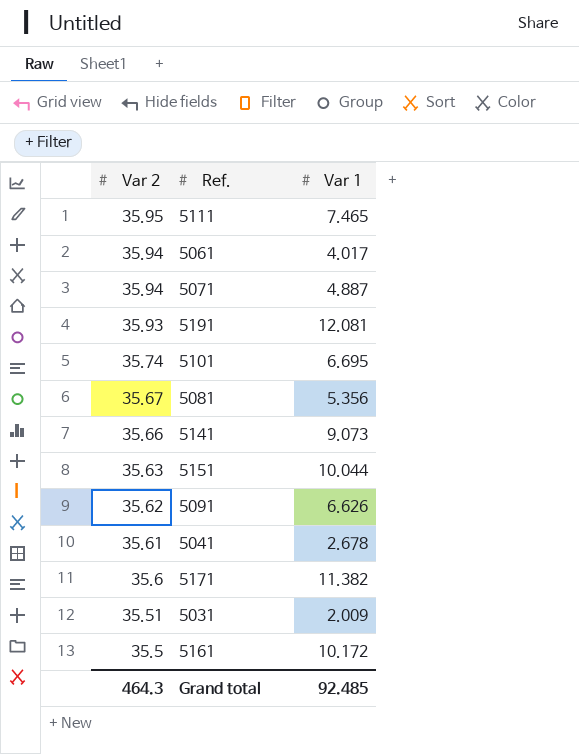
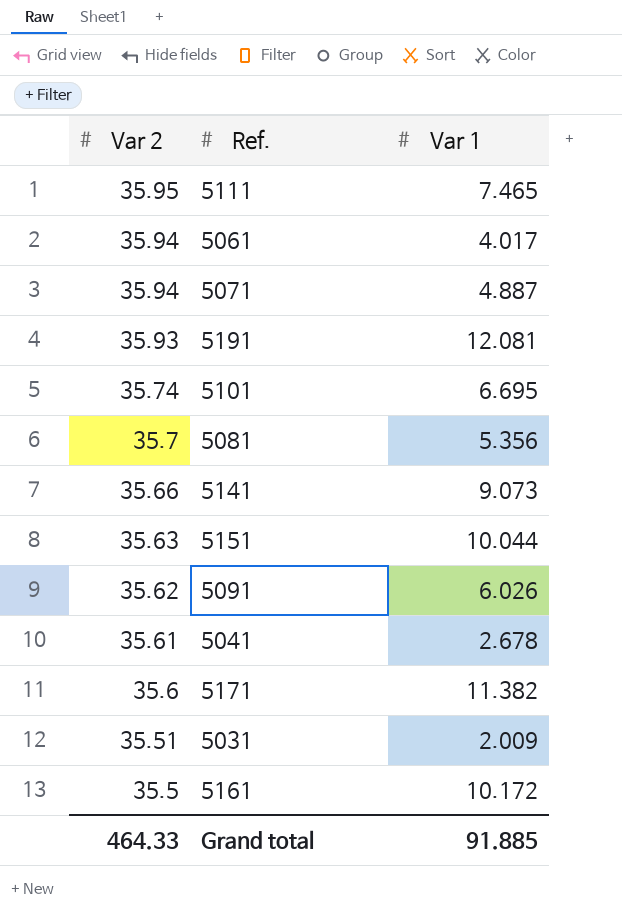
5081 | Var 2: 35.67 -> 35.7
5091 | Var 1: 6.626 -> 6.026
Grand total | Var 2: 464.3 -> 464.33
Grand total | Var 1: 92.485 -> 91.885

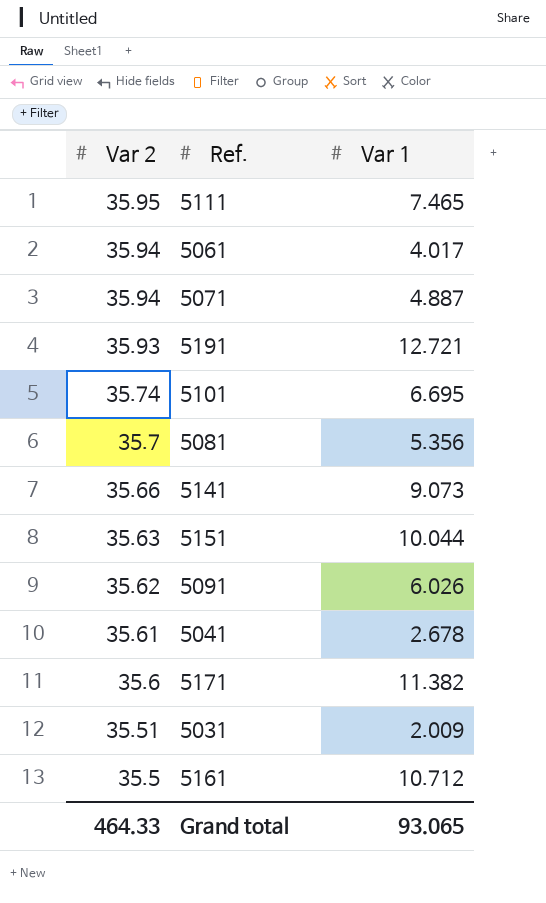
5191 | Var 1: 12.081 -> 12.721
5161 | Var 1: 10.172 -> 10.712
Grand total | Var 1: 91.885 -> 93.065

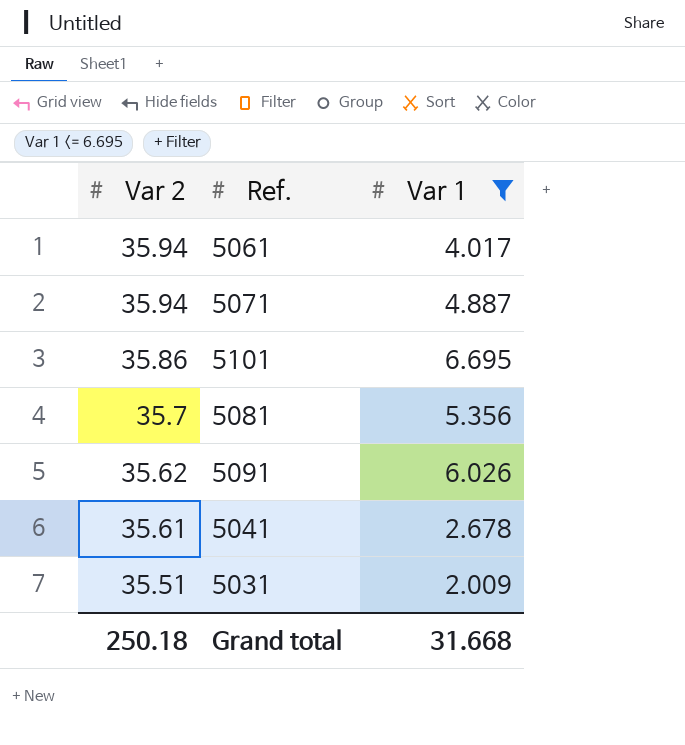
filter: none -> Var 1 <= 6.695
5101 | Var 2: 35.74 -> 35.86
Grand total | Var 2: 464.33 -> 250.18
Grand total | Var 1: 93.065 -> 31.668

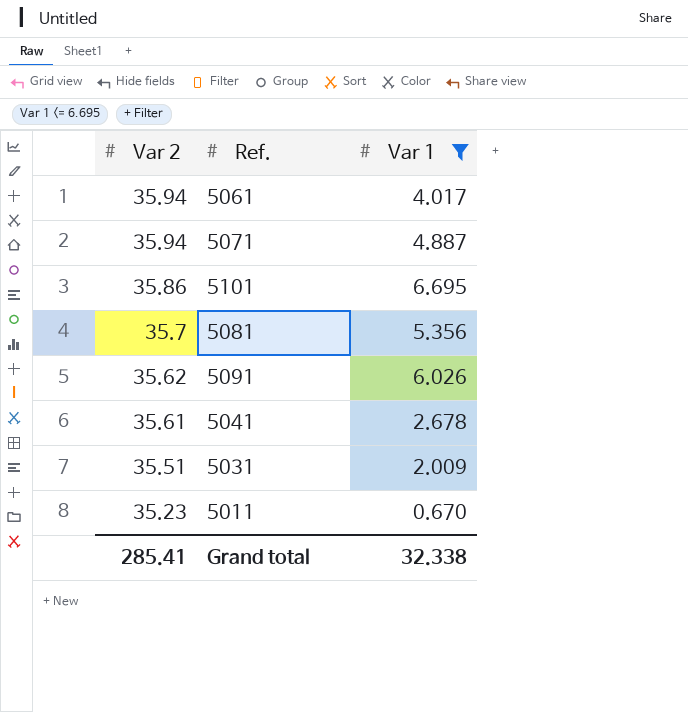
row 5011: none -> 35.23 | 0.670
Grand total | Var 2: 250.18 -> 285.41
Grand total | Var 1: 31.668 -> 32.338

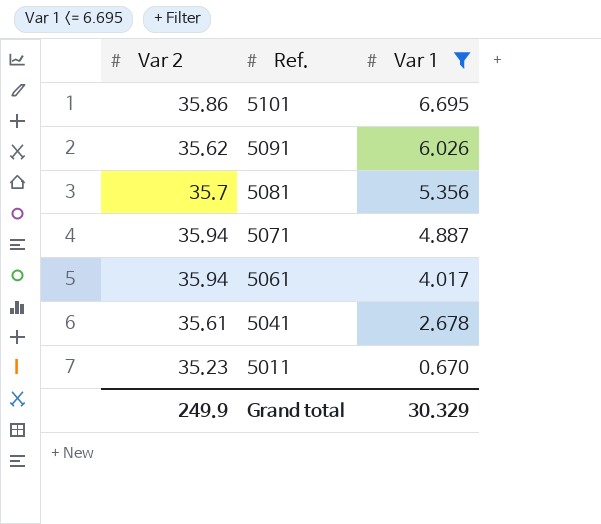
row order: Var 2 descending -> Ref. descending
row 5031: 35.51 | 2.009 -> none
Grand total | Var 2: 285.41 -> 249.9
Grand total | Var 1: 32.338 -> 30.329

